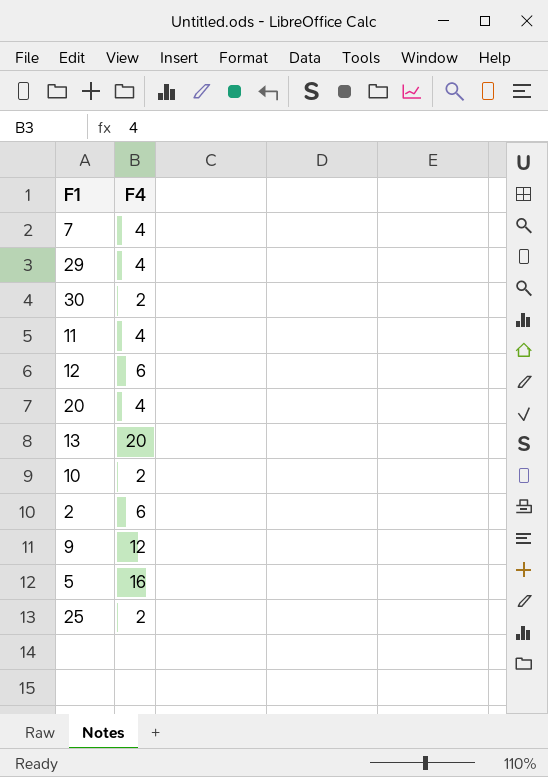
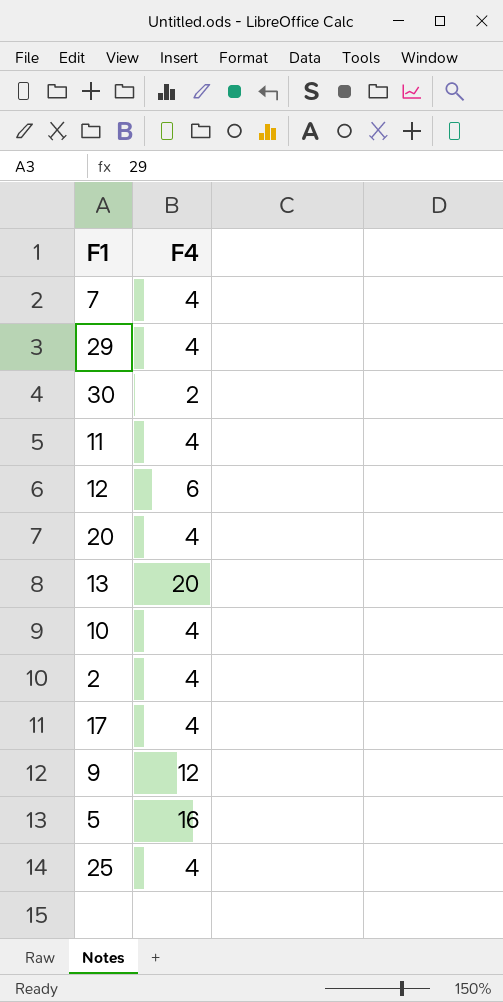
10 | F4: 2 -> 4
2 | F4: 6 -> 4
row 17: none -> 4
25 | F4: 2 -> 4

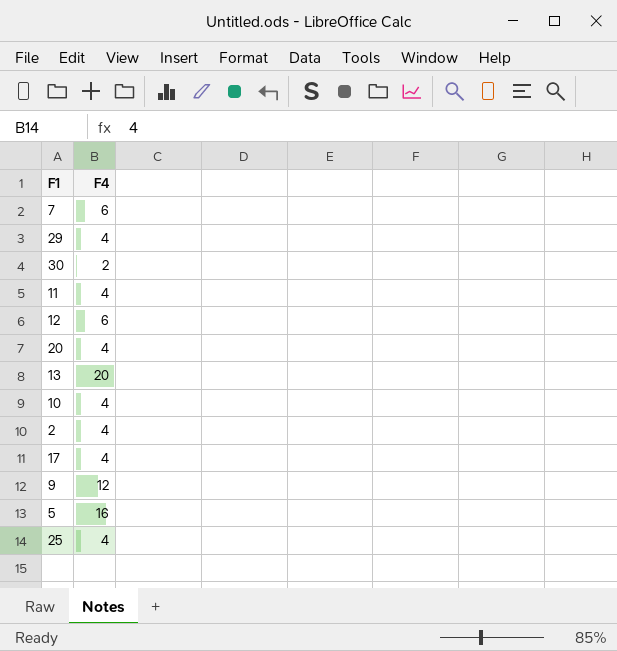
7 | F4: 4 -> 6

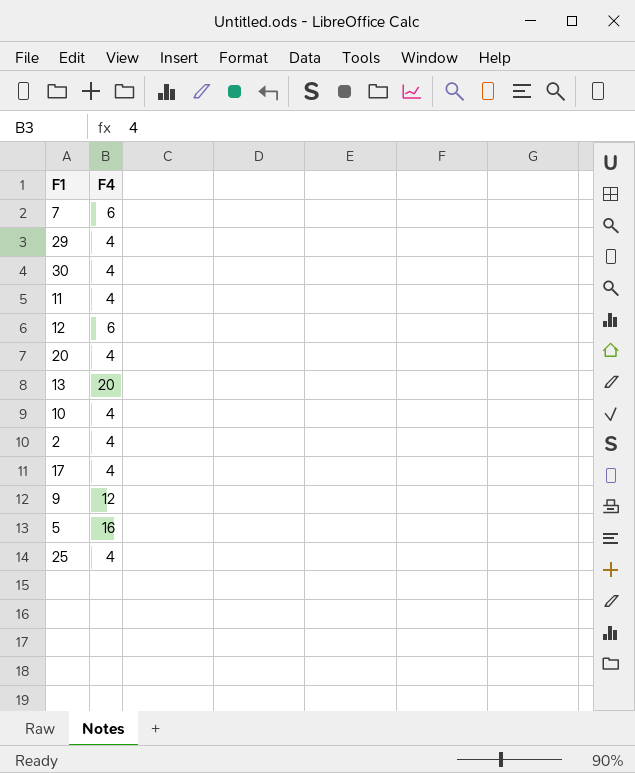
30 | F4: 2 -> 4

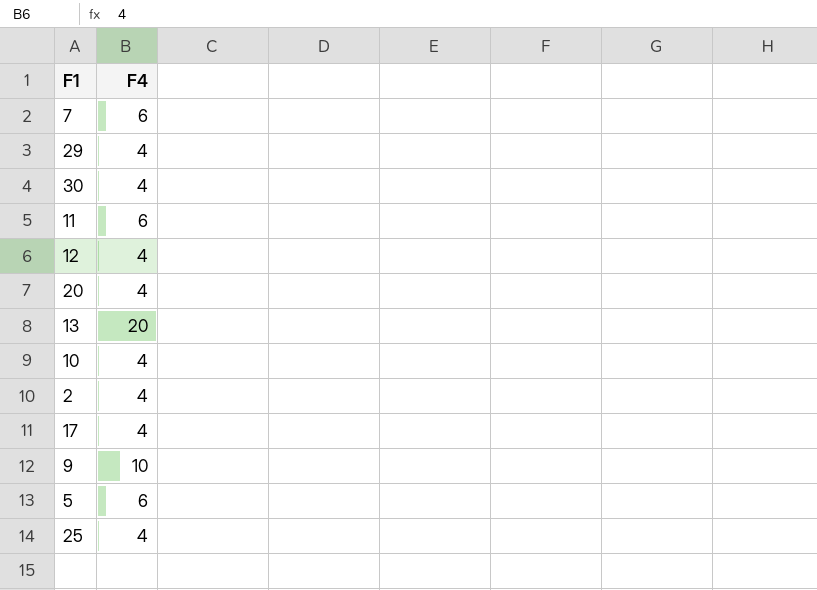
11 | F4: 4 -> 6
12 | F4: 6 -> 4
9 | F4: 12 -> 10
5 | F4: 16 -> 6

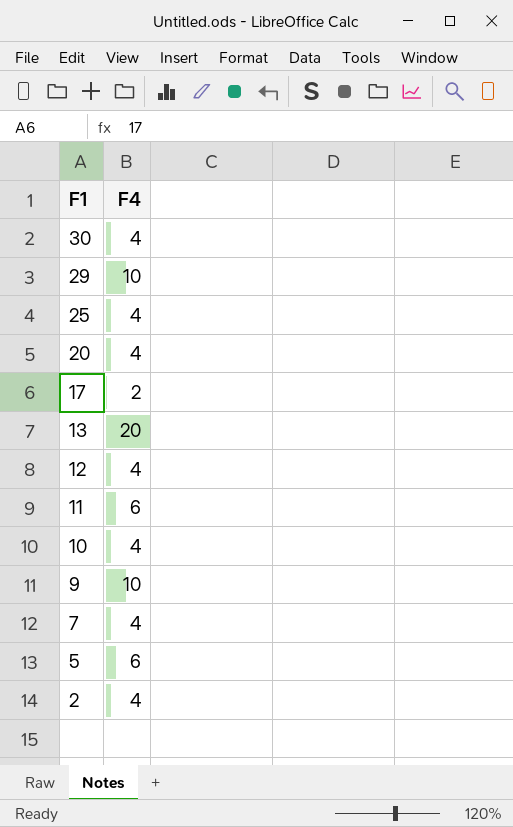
row order: none -> F1 descending
29 | F4: 4 -> 10
17 | F4: 4 -> 2
7 | F4: 6 -> 4

